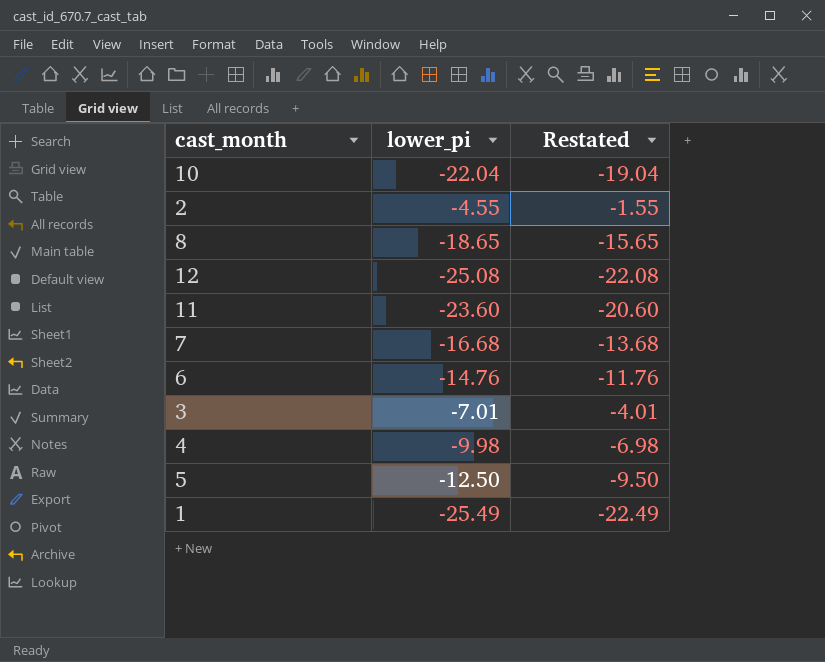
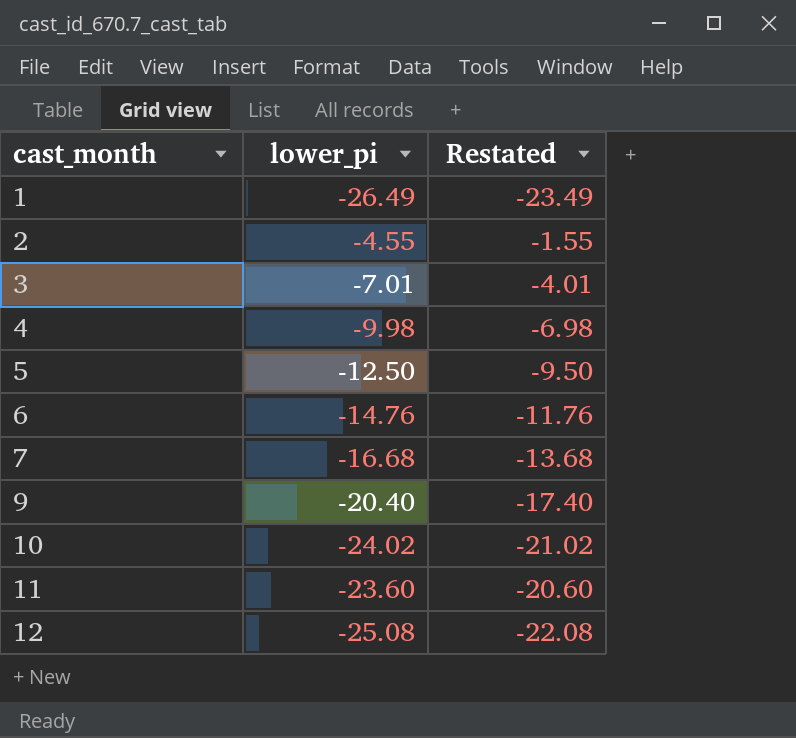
row order: none -> cast_month ascending
row 8: -18.65 | -15.65 -> none
1 | lower_pi: -25.49 -> -26.49
1 | Restated: -22.49 -> -23.49
row 9: none -> -20.40 | -17.40
10 | lower_pi: -22.04 -> -24.02
10 | Restated: -19.04 -> -21.02

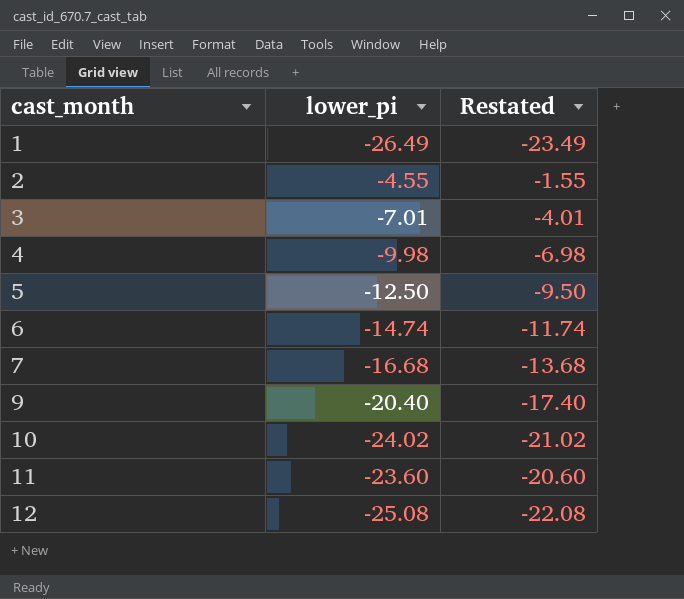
6 | lower_pi: -14.76 -> -14.74
6 | Restated: -11.76 -> -11.74

